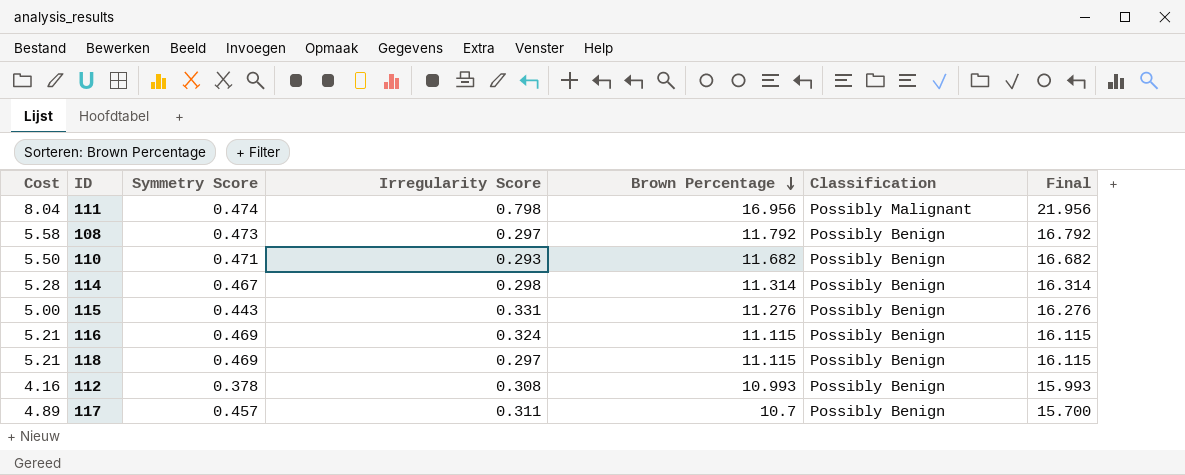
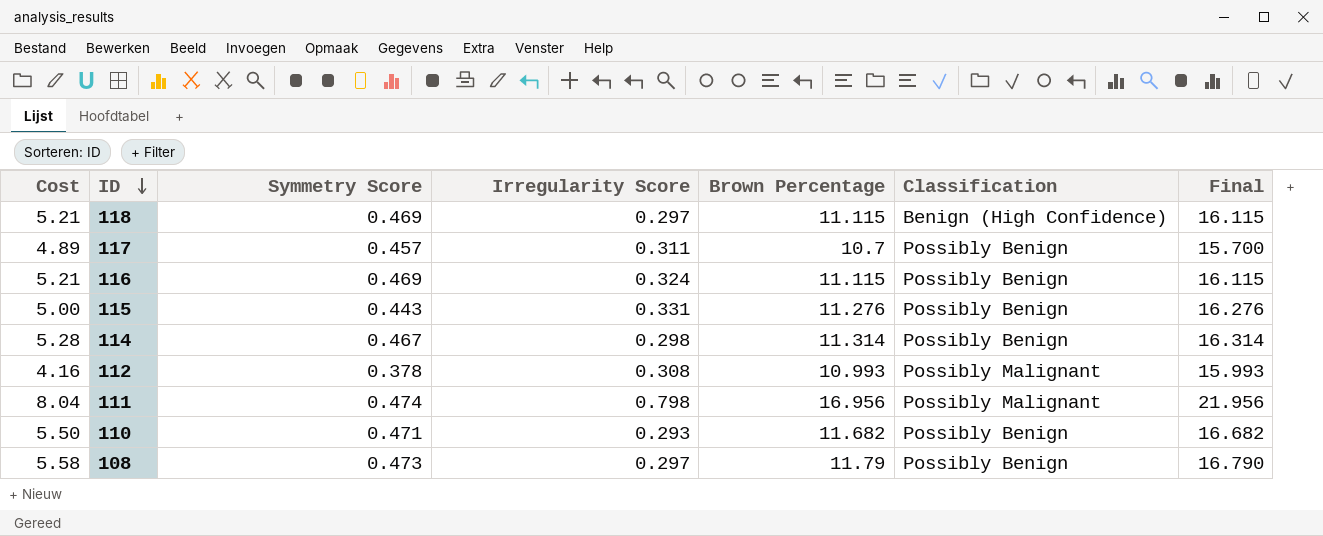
row order: Brown Percentage descending -> ID descending
118 | Classification: Possibly Benign -> Benign (High Confidence)
112 | Classification: Possibly Benign -> Possibly Malignant
108 | Brown Percentage: 11.792 -> 11.79
108 | Final: 16.792 -> 16.790

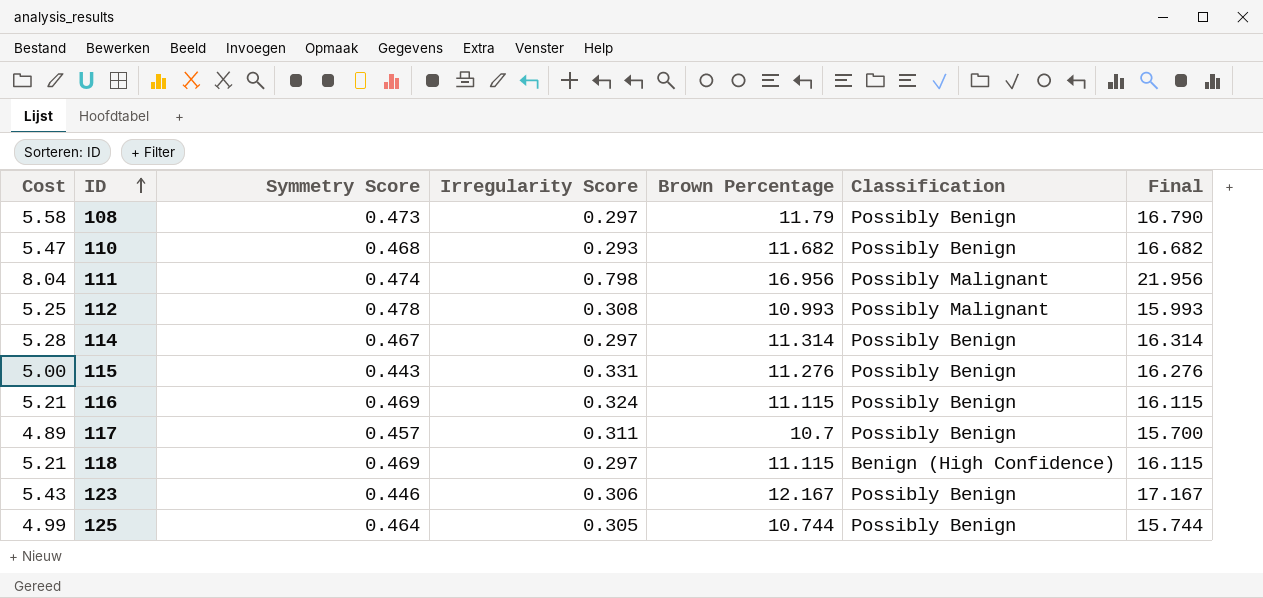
row order: ID descending -> ID ascending
110 | Cost: 5.50 -> 5.47
110 | Symmetry Score: 0.471 -> 0.468
112 | Cost: 4.16 -> 5.25
112 | Symmetry Score: 0.378 -> 0.478
114 | Irregularity Score: 0.298 -> 0.297
row 123: none -> 5.43 | 0.446 | 0.306 | 12.167 | Possibly Benign | 17.167
row 125: none -> 4.99 | 0.464 | 0.305 | 10.744 | Possibly Benign | 15.744

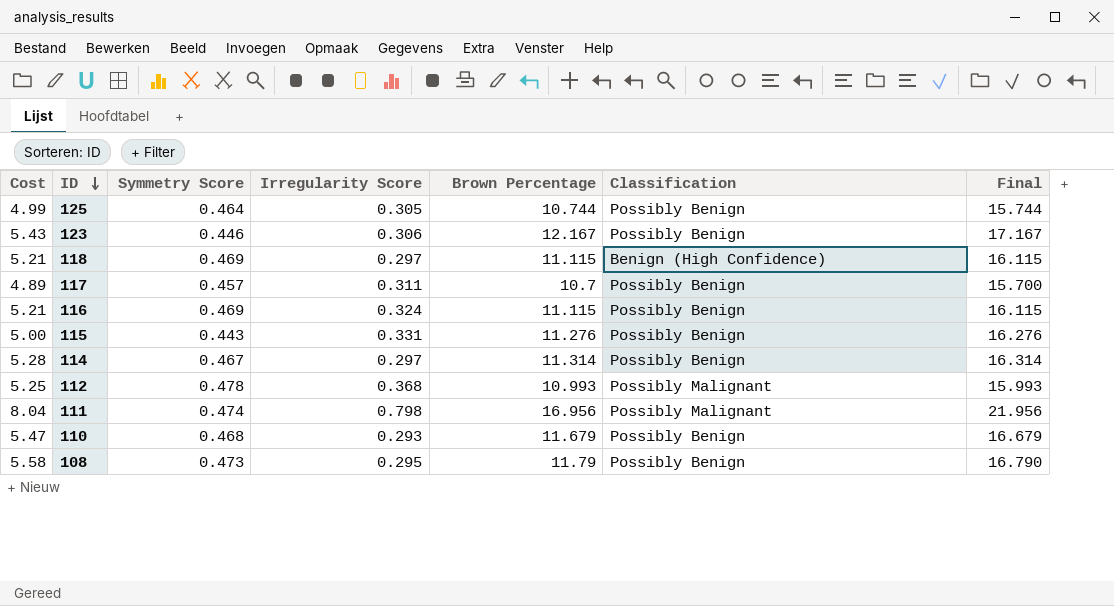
row order: ID ascending -> ID descending
112 | Irregularity Score: 0.308 -> 0.368
110 | Brown Percentage: 11.682 -> 11.679
110 | Final: 16.682 -> 16.679
108 | Irregularity Score: 0.297 -> 0.295

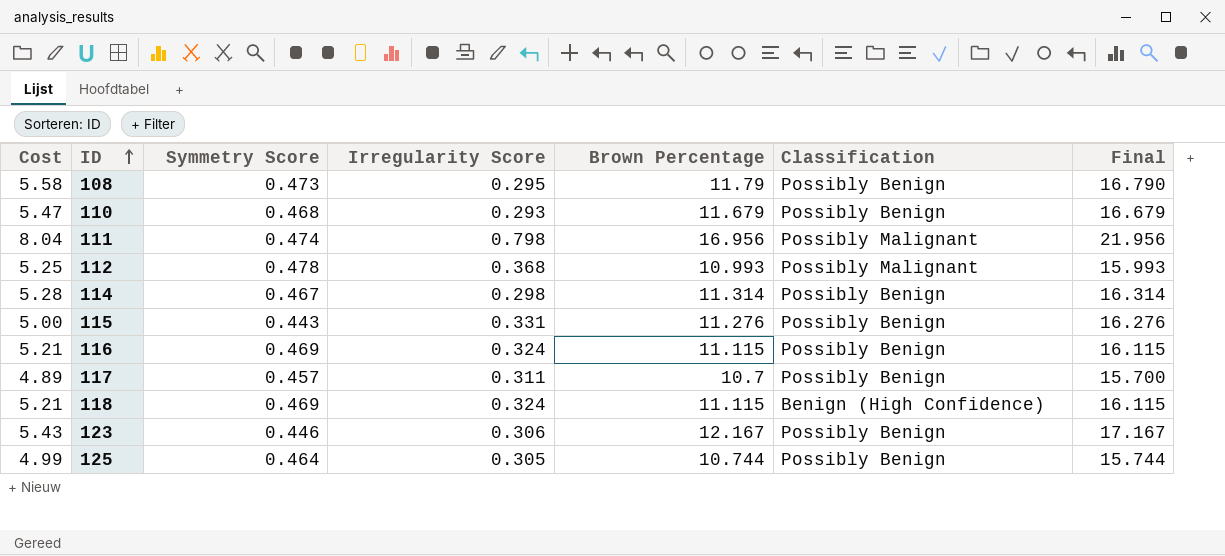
row order: ID descending -> ID ascending
114 | Irregularity Score: 0.297 -> 0.298
118 | Irregularity Score: 0.297 -> 0.324

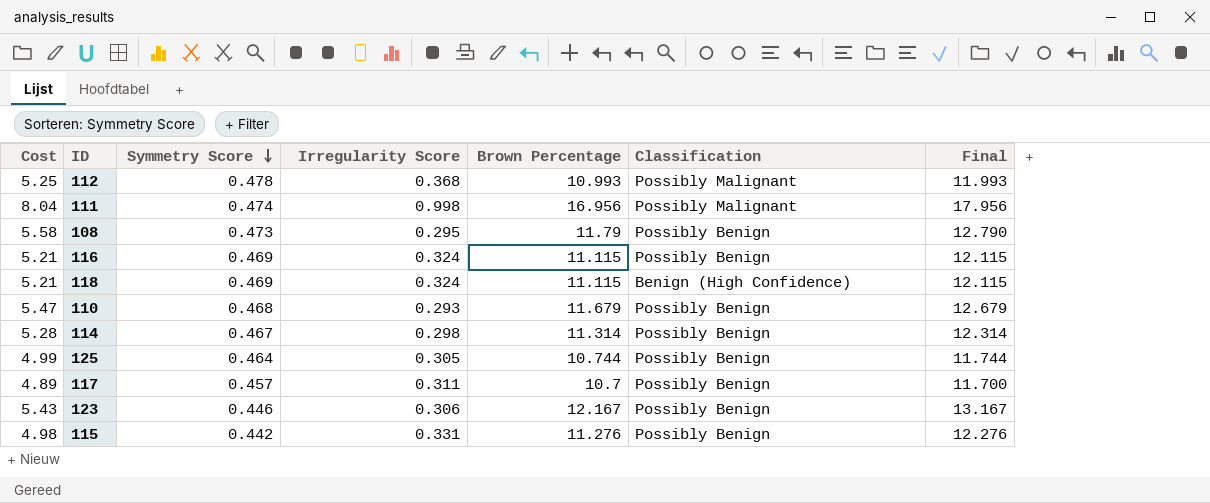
row order: ID ascending -> Symmetry Score descending
column Final | formula: [Brown Percentage] + 5 -> [Brown Percentage] + 1
111 | Irregularity Score: 0.798 -> 0.998
115 | Cost: 5.00 -> 4.98
115 | Symmetry Score: 0.443 -> 0.442

